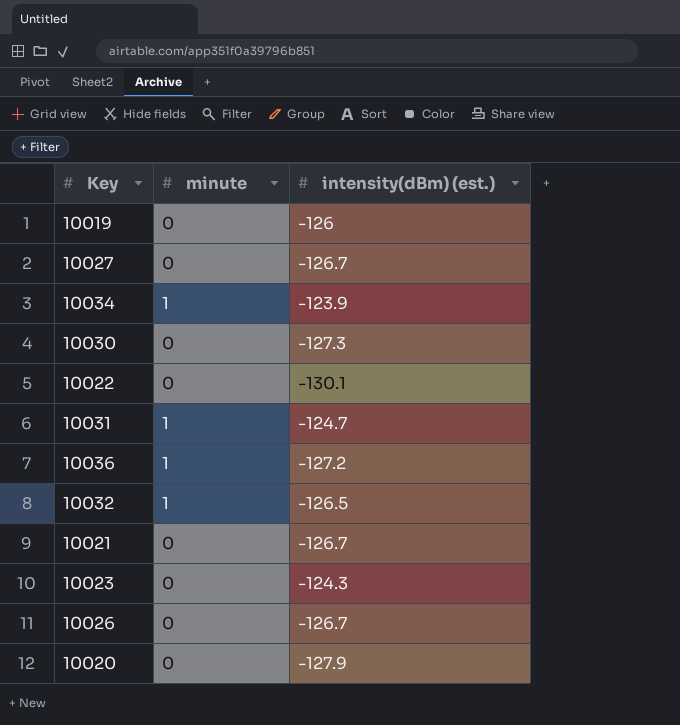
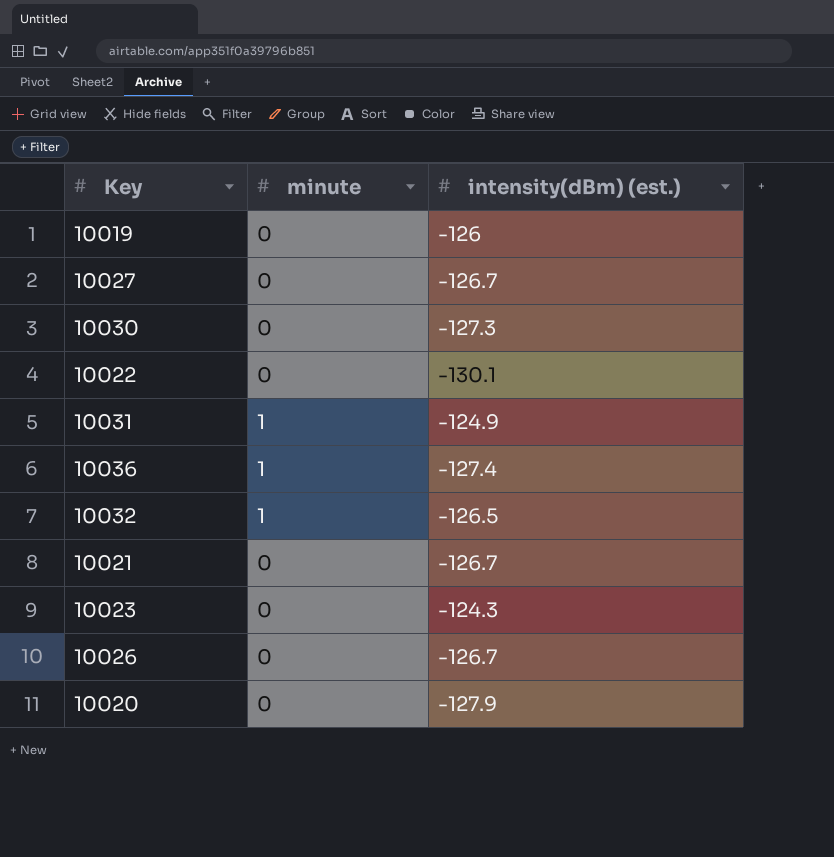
row 10034: 1 | -123.9 -> none
10031 | intensity(dBm) (est.): -124.7 -> -124.9
10036 | intensity(dBm) (est.): -127.2 -> -127.4

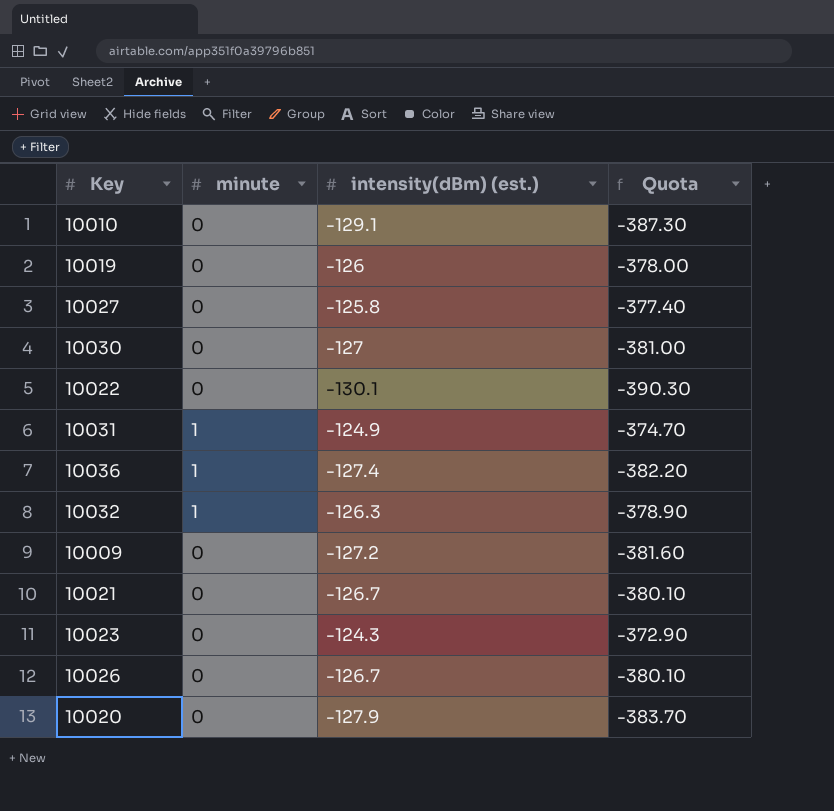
column Quota | formula: none -> [intensity(dBm) (est.)] * 3
row 10010: none -> 0 | -129.1 | -387.30
10027 | intensity(dBm) (est.): -126.7 -> -125.8
10030 | intensity(dBm) (est.): -127.3 -> -127
10032 | intensity(dBm) (est.): -126.5 -> -126.3
row 10009: none -> 0 | -127.2 | -381.60

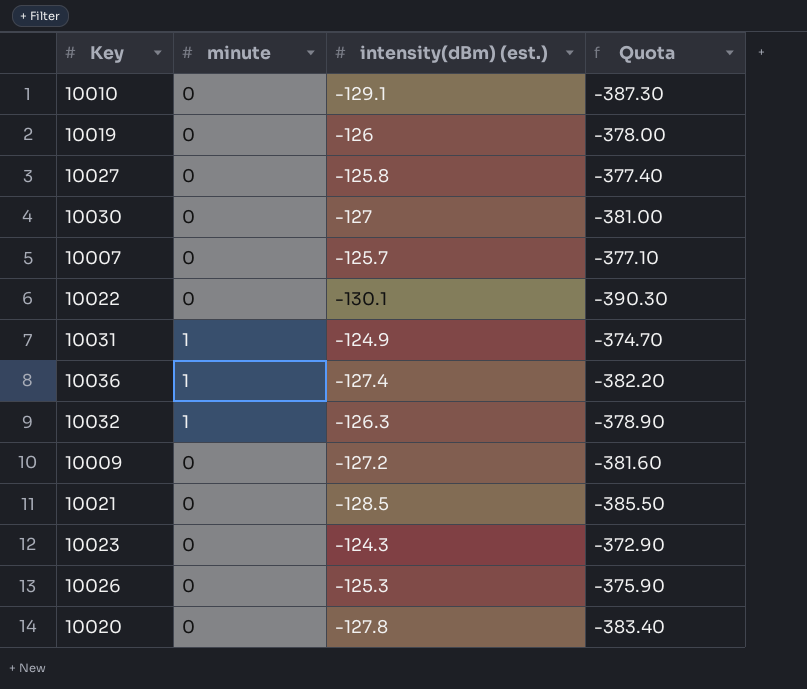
row 10007: none -> 0 | -125.7 | -377.10
10021 | intensity(dBm) (est.): -126.7 -> -128.5
10021 | Quota: -380.10 -> -385.50
10026 | intensity(dBm) (est.): -126.7 -> -125.3
10026 | Quota: -380.10 -> -375.90
10020 | intensity(dBm) (est.): -127.9 -> -127.8
10020 | Quota: -383.70 -> -383.40

